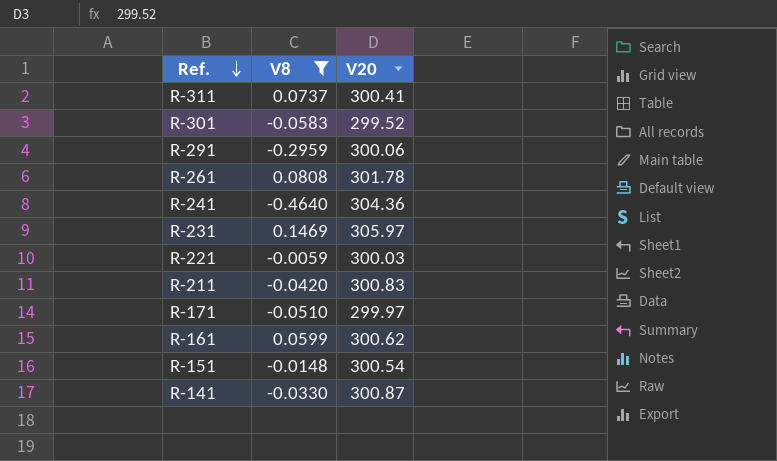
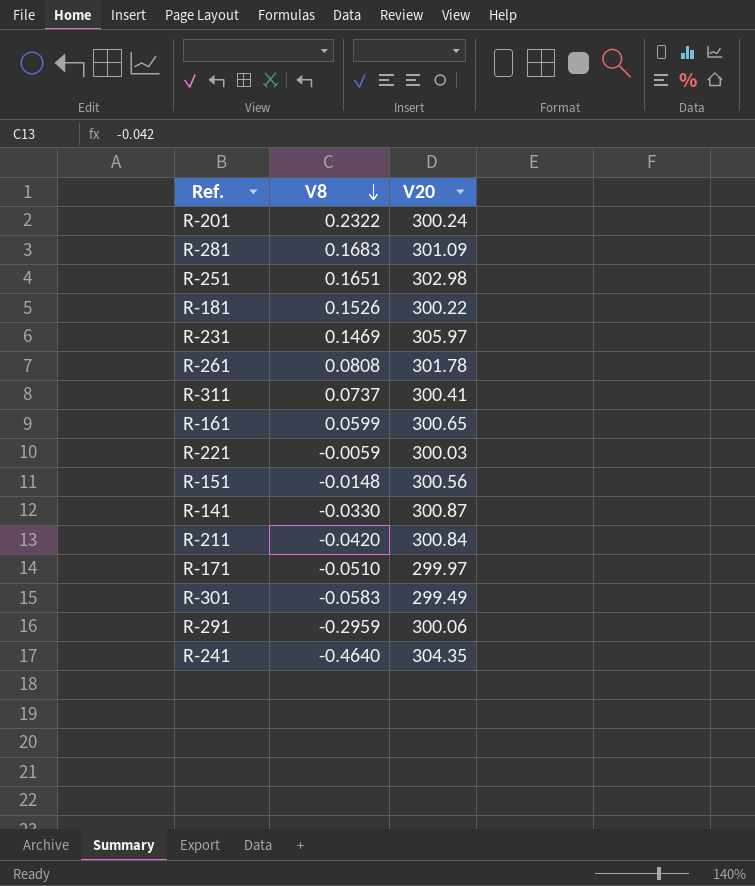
filter: V8 <= 0.1469 -> none
row order: Ref. descending -> V8 descending
R-161 | V20: 300.62 -> 300.65
R-151 | V20: 300.54 -> 300.56
R-211 | V20: 300.83 -> 300.84
R-301 | V20: 299.52 -> 299.49
R-241 | V20: 304.36 -> 304.35

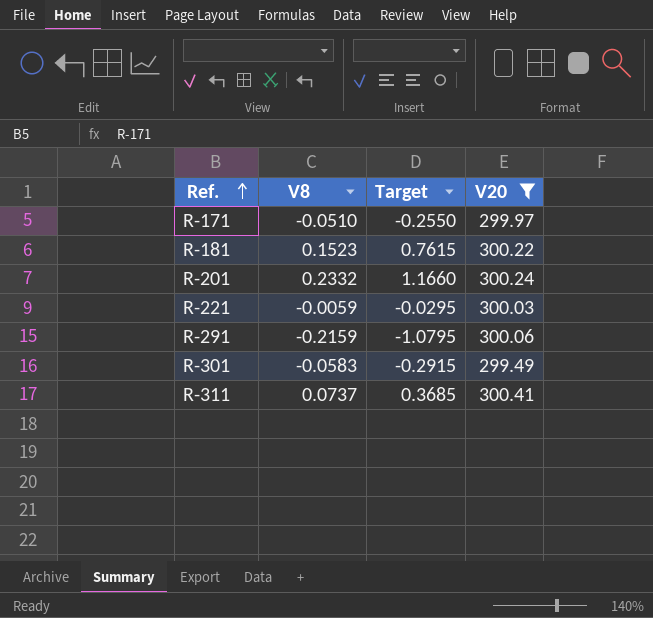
filter: none -> V20 <= 300.41
row order: V8 descending -> Ref. ascending
column Target | formula: none -> [V8] * 5
R-181 | V8: 0.1526 -> 0.1523
R-201 | V8: 0.2322 -> 0.2332
R-291 | V8: -0.2959 -> -0.2159

